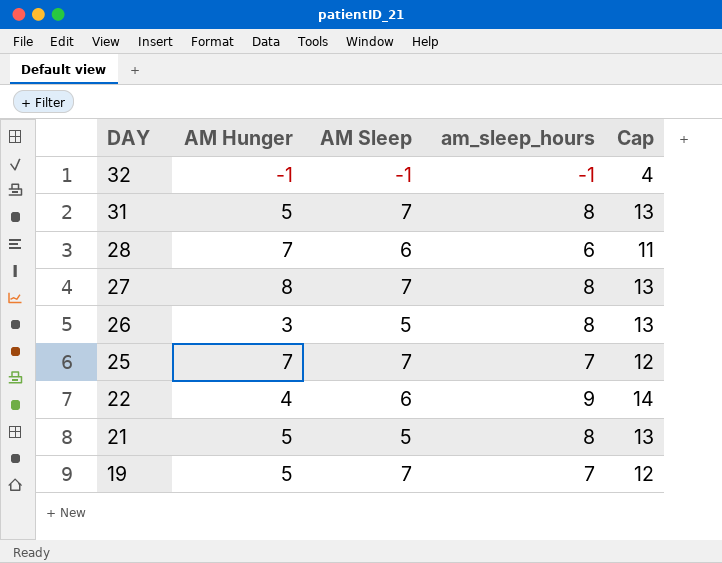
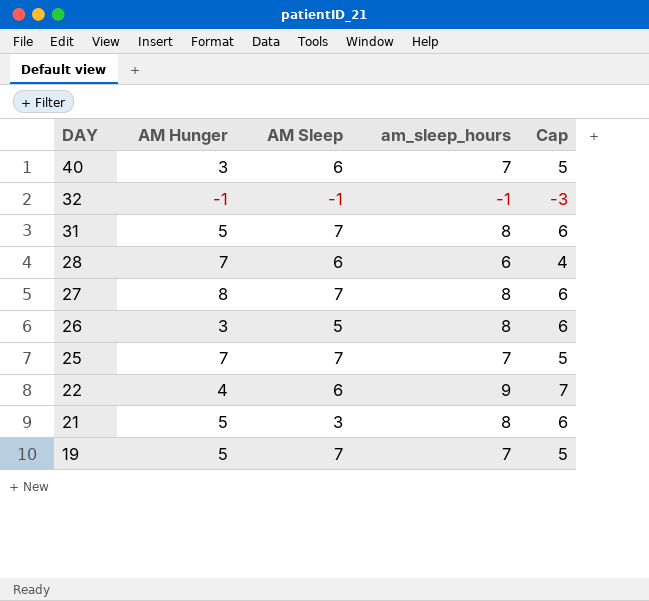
column Cap | formula: [am_sleep_hours] + 5 -> [am_sleep_hours] - 2
row 40: none -> 3 | 6 | 7 | 5
21 | AM Sleep: 5 -> 3

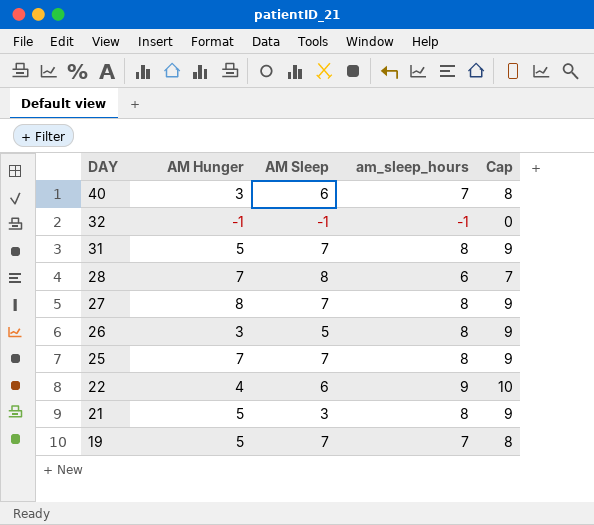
column Cap | formula: [am_sleep_hours] - 2 -> [am_sleep_hours] + 1
28 | AM Sleep: 6 -> 8
25 | am_sleep_hours: 7 -> 8

